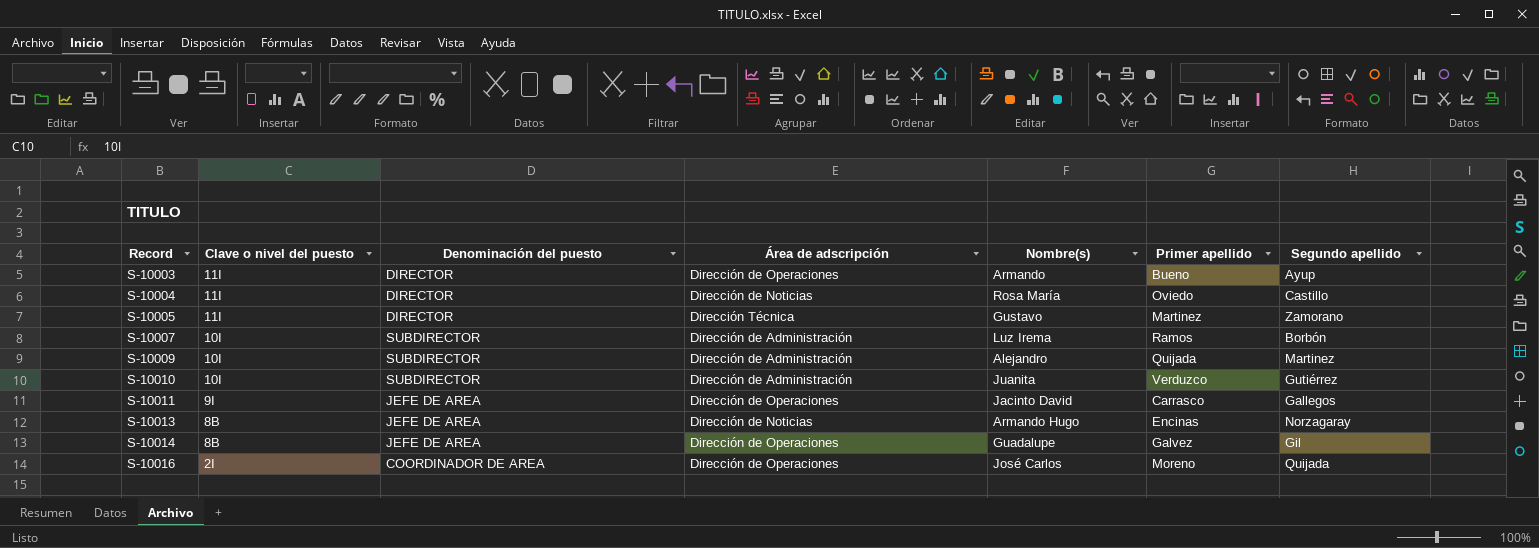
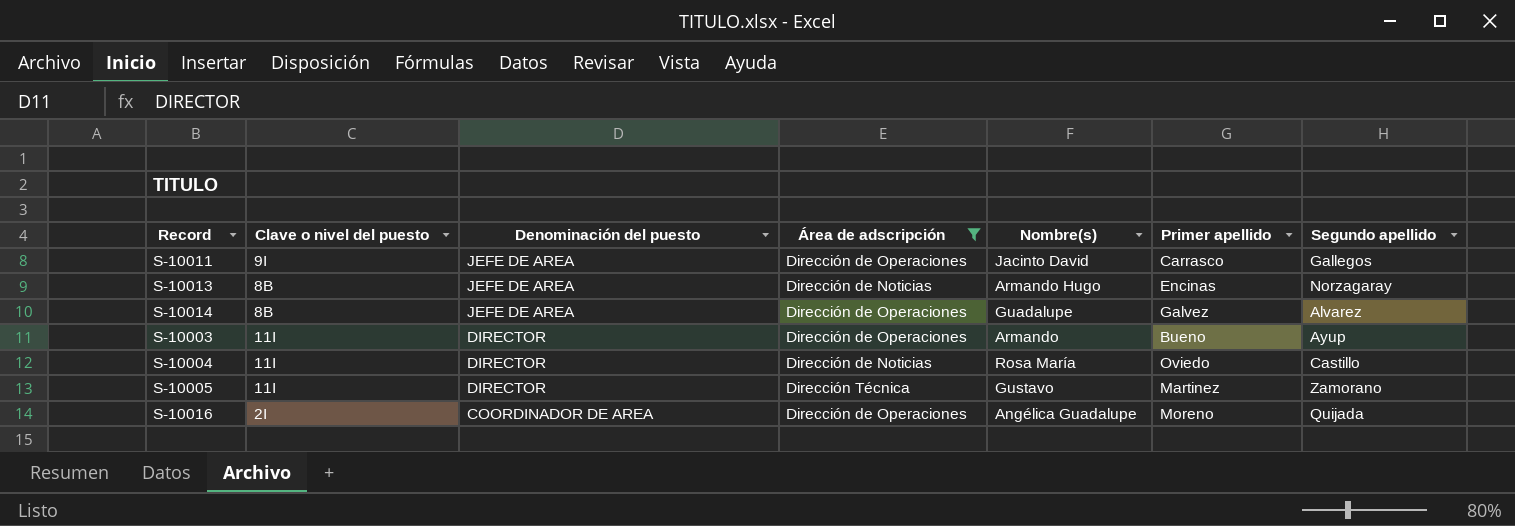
filter: none -> Área de adscripción != Dirección de Administración
row order: Record ascending -> Denominación del puesto descending
S-10014 | Segundo apellido: Gil -> Alvarez
S-10016 | Nombre(s): José Carlos -> Angélica Guadalupe

